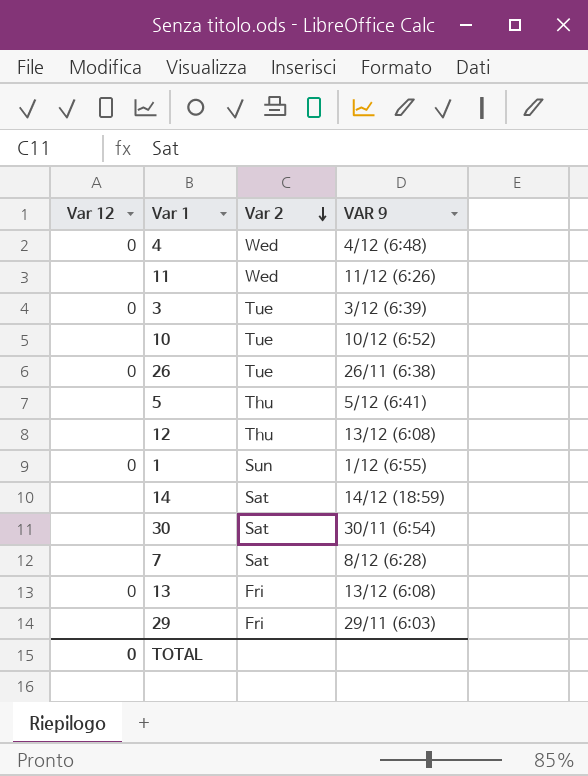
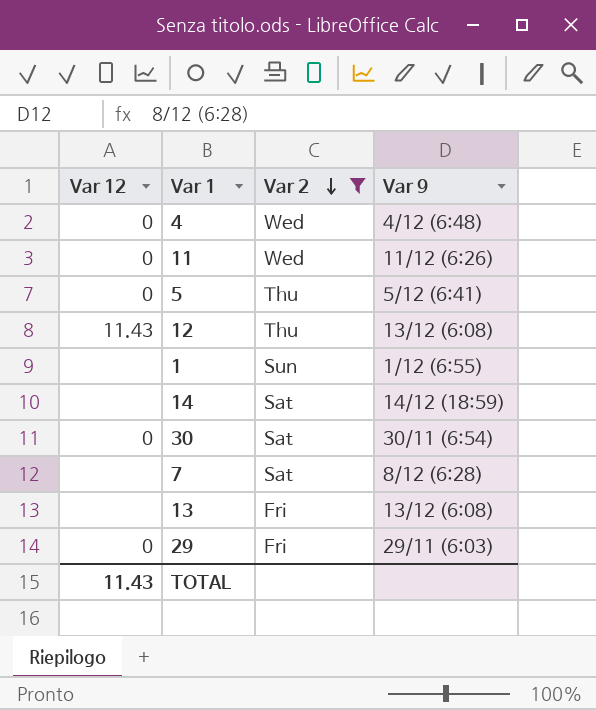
filter: none -> Var 2 != Tue
column name: VAR 9 -> Var 9
11 | Var 12: none -> 0
5 | Var 12: none -> 0
12 | Var 12: none -> 11.43
1 | Var 12: 0 -> none
30 | Var 12: none -> 0
13 | Var 12: 0 -> none
29 | Var 12: none -> 0
TOTAL | Var 12: 0 -> 11.43

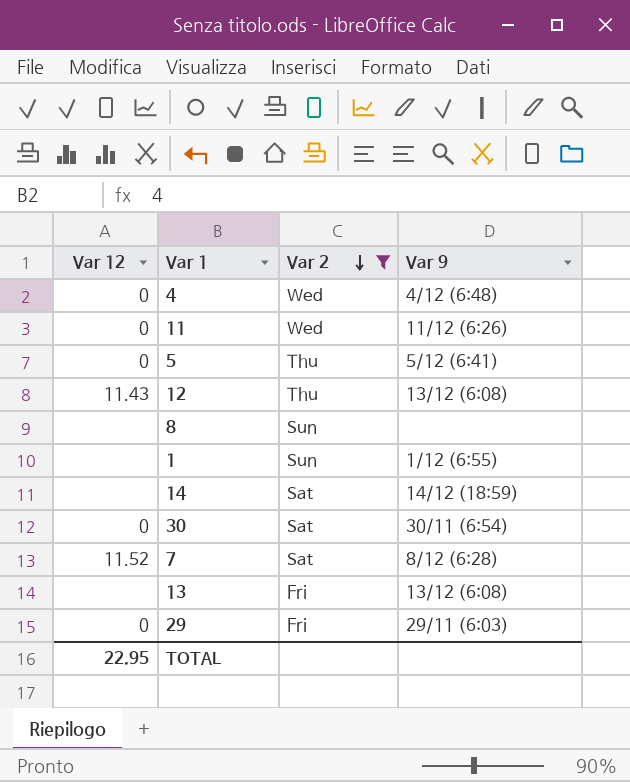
row 8: none -> none | Sun | none
7 | Var 12: none -> 11.52
TOTAL | Var 12: 11.43 -> 22.95

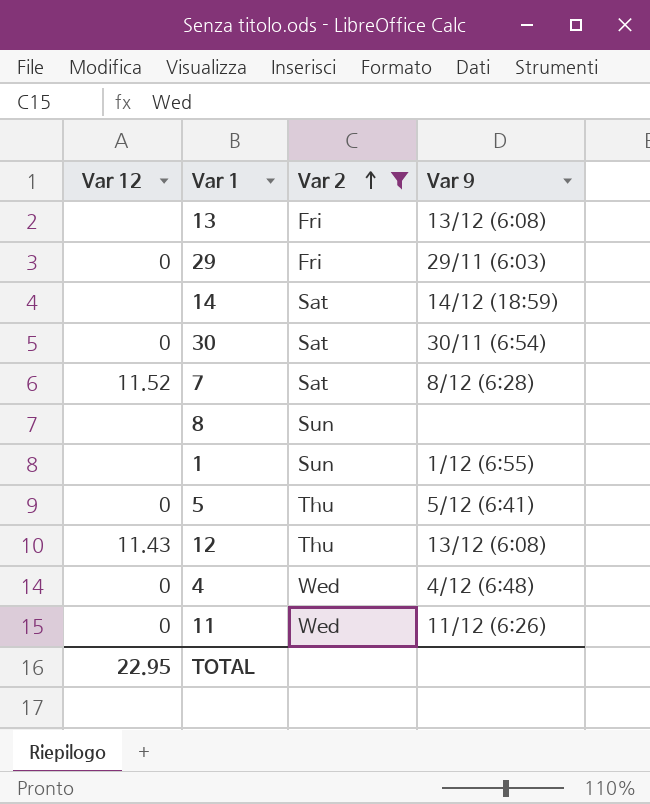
row order: Var 2 descending -> Var 2 ascending

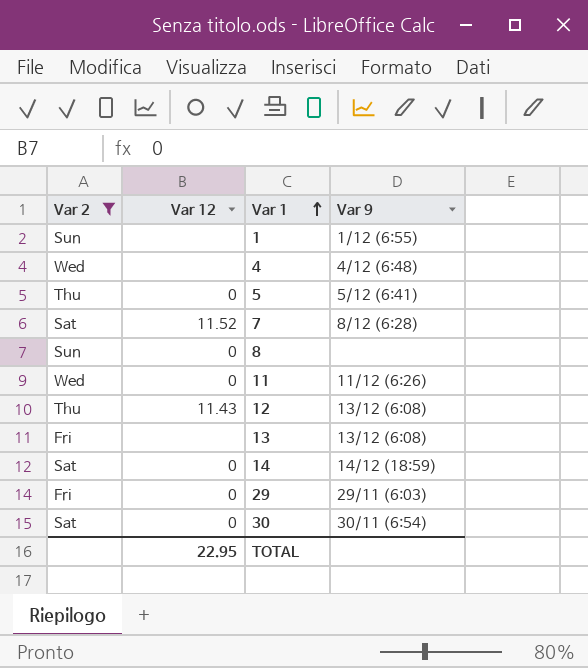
row order: Var 2 ascending -> Var 1 ascending
column Var 2 | position: 3 -> 1
4 | Var 12: 0 -> none
8 | Var 12: none -> 0
14 | Var 12: none -> 0

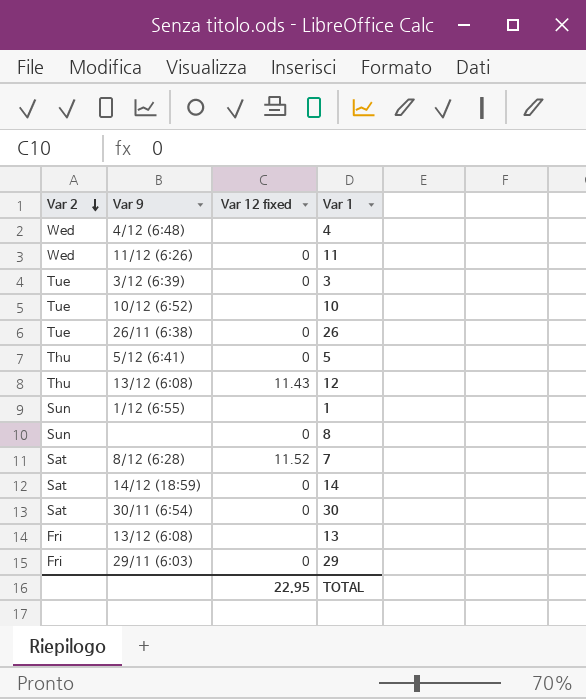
filter: Var 2 != Tue -> none
row order: Var 1 ascending -> Var 2 descending
column Var 9 | position: 4 -> 2
column name: Var 12 -> Var 12 fixed

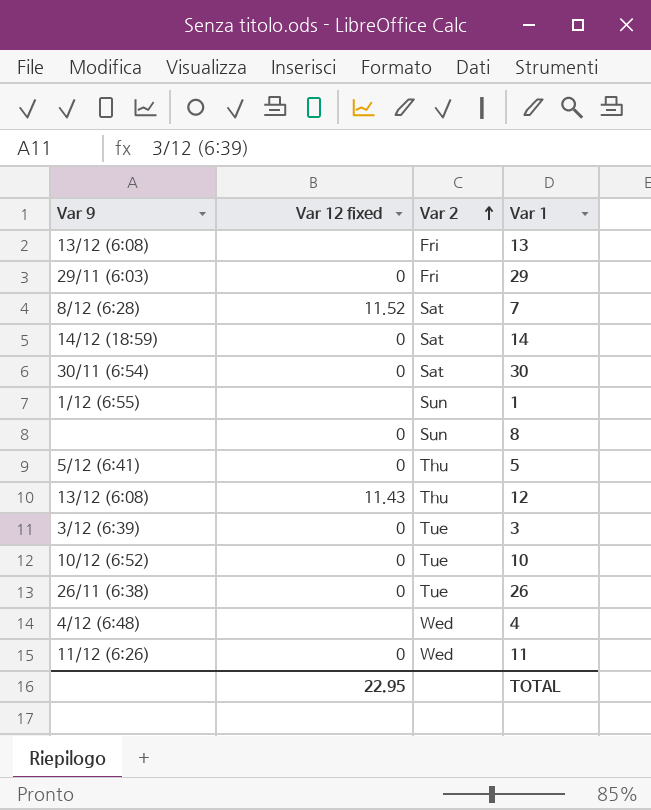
row order: Var 2 descending -> Var 2 ascending
column Var 2 | position: 1 -> 3
10 | Var 12 fixed: none -> 0

